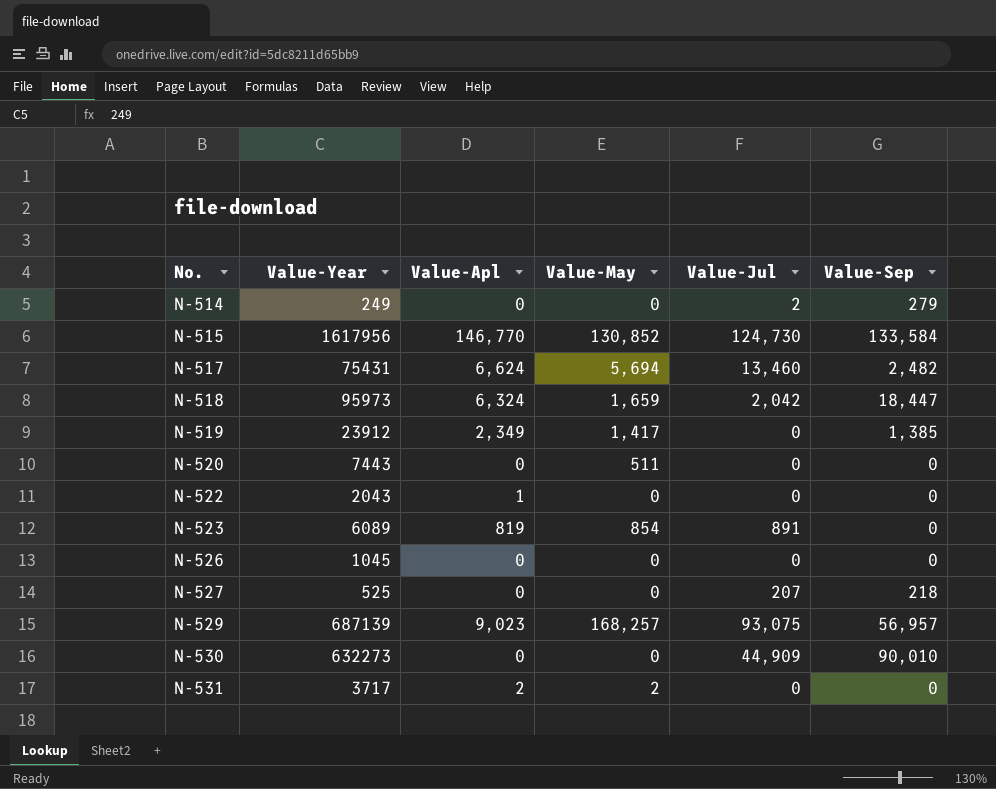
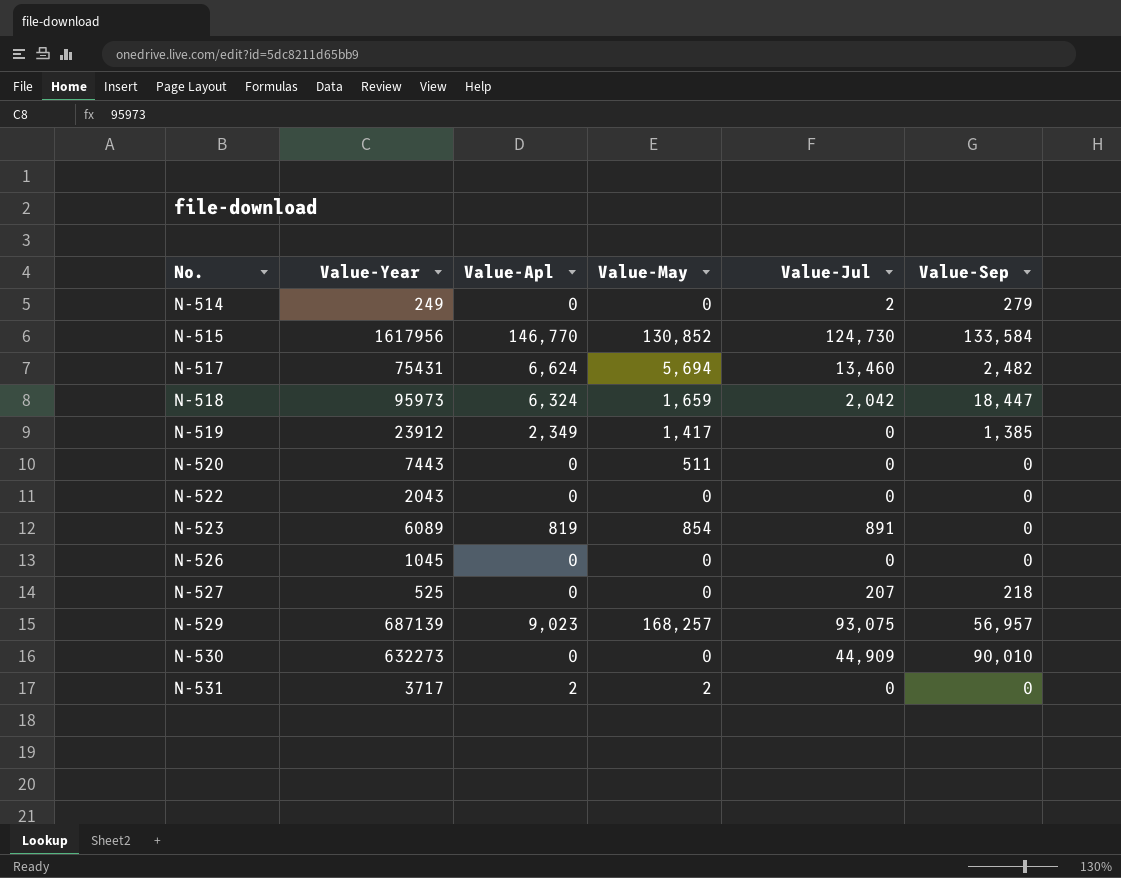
N-522 | Value-Apl: 1 -> 0

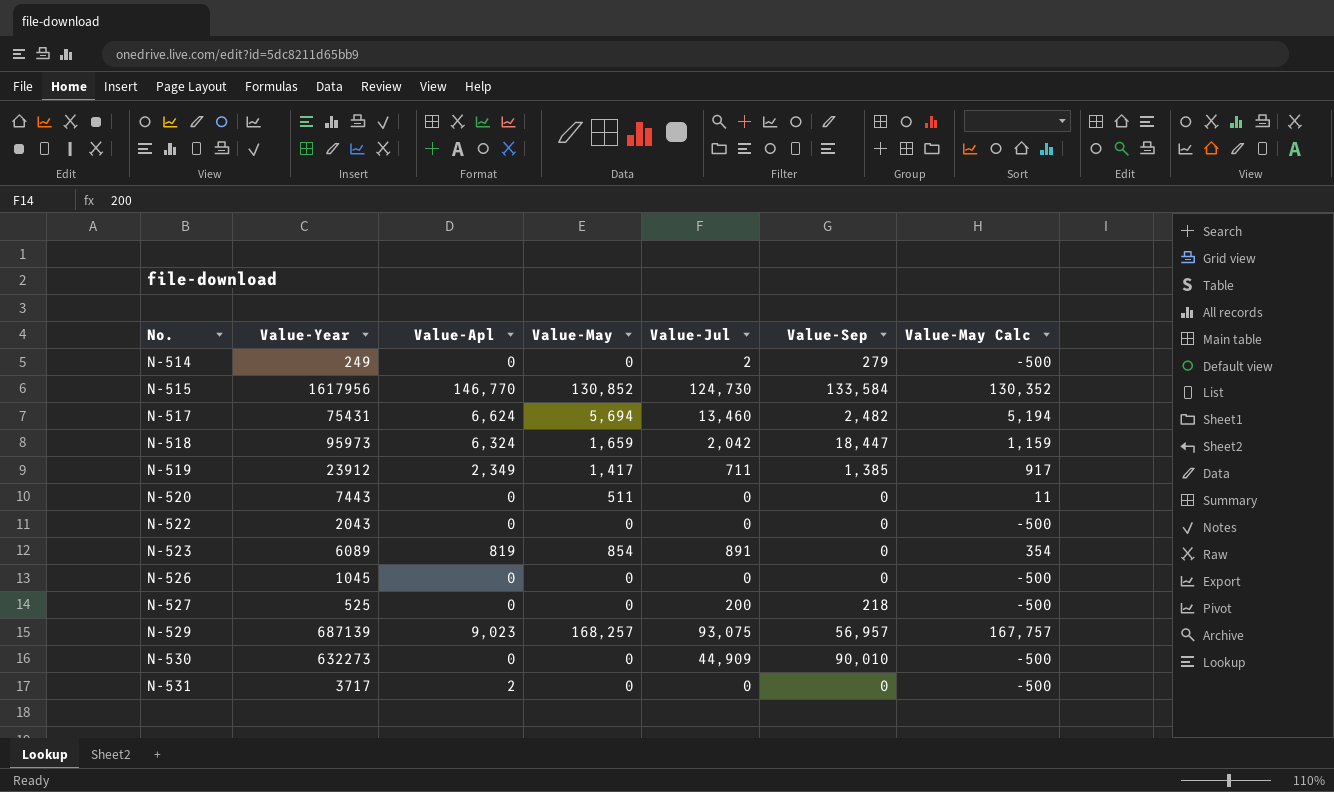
column Value-May Calc | formula: none -> [Value-May] - 500
N-519 | Value-Jul: 0 -> 711
N-527 | Value-Jul: 207 -> 200
N-531 | Value-May: 2 -> 0

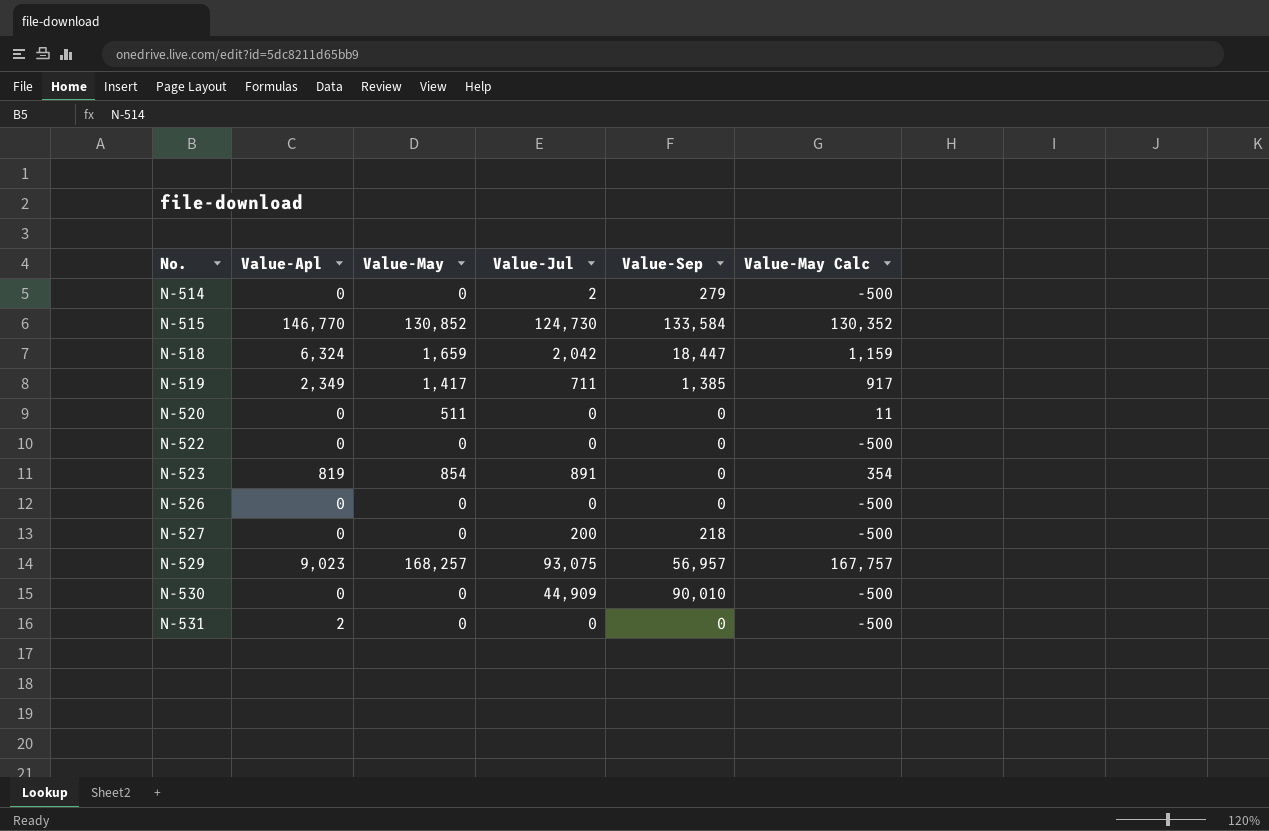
column Value-Year | position: 2 -> none
row N-517: 75431 | 6,624 | 5,694 | 13,460 | 2,482 | 5,194 -> none

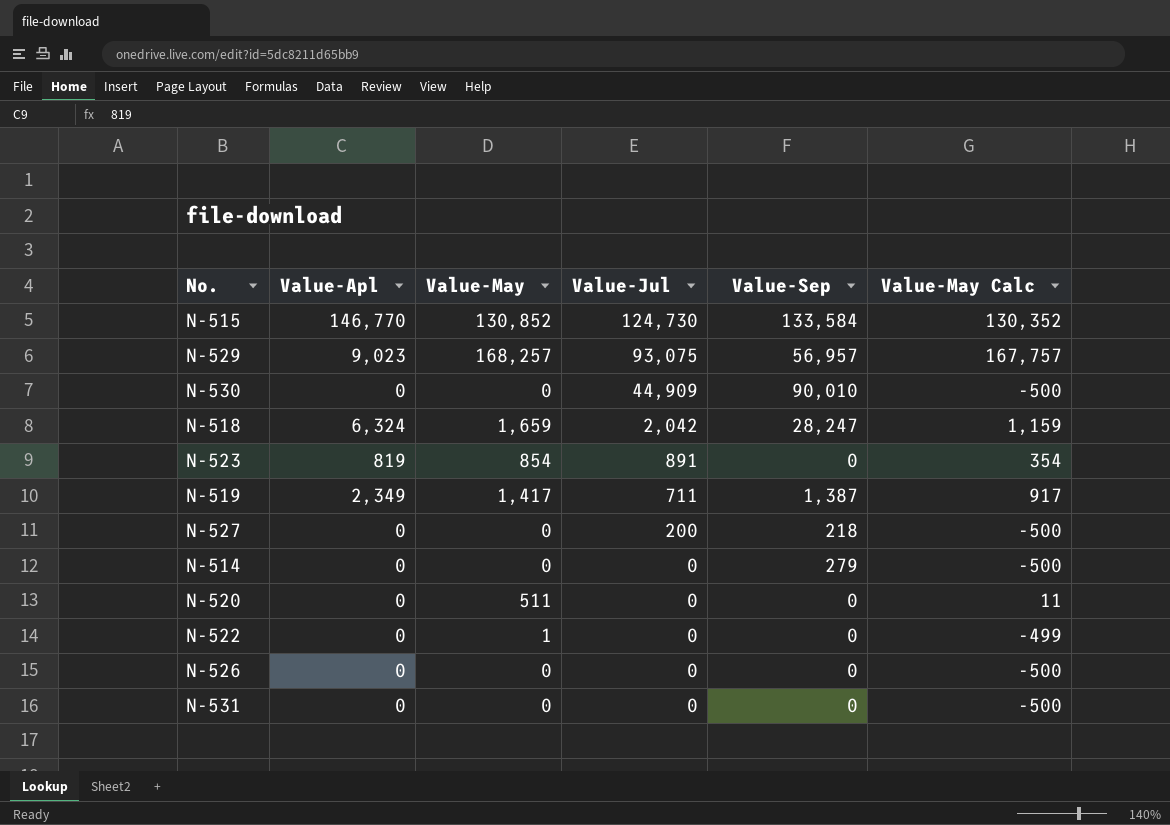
row order: No. ascending -> Value-Jul descending
N-518 | Value-Sep: 18,447 -> 28,247
N-519 | Value-Sep: 1,385 -> 1,387
N-514 | Value-Jul: 2 -> 0
N-522 | Value-May: 0 -> 1
N-522 | Value-May Calc: -500 -> -499
N-531 | Value-Apl: 2 -> 0

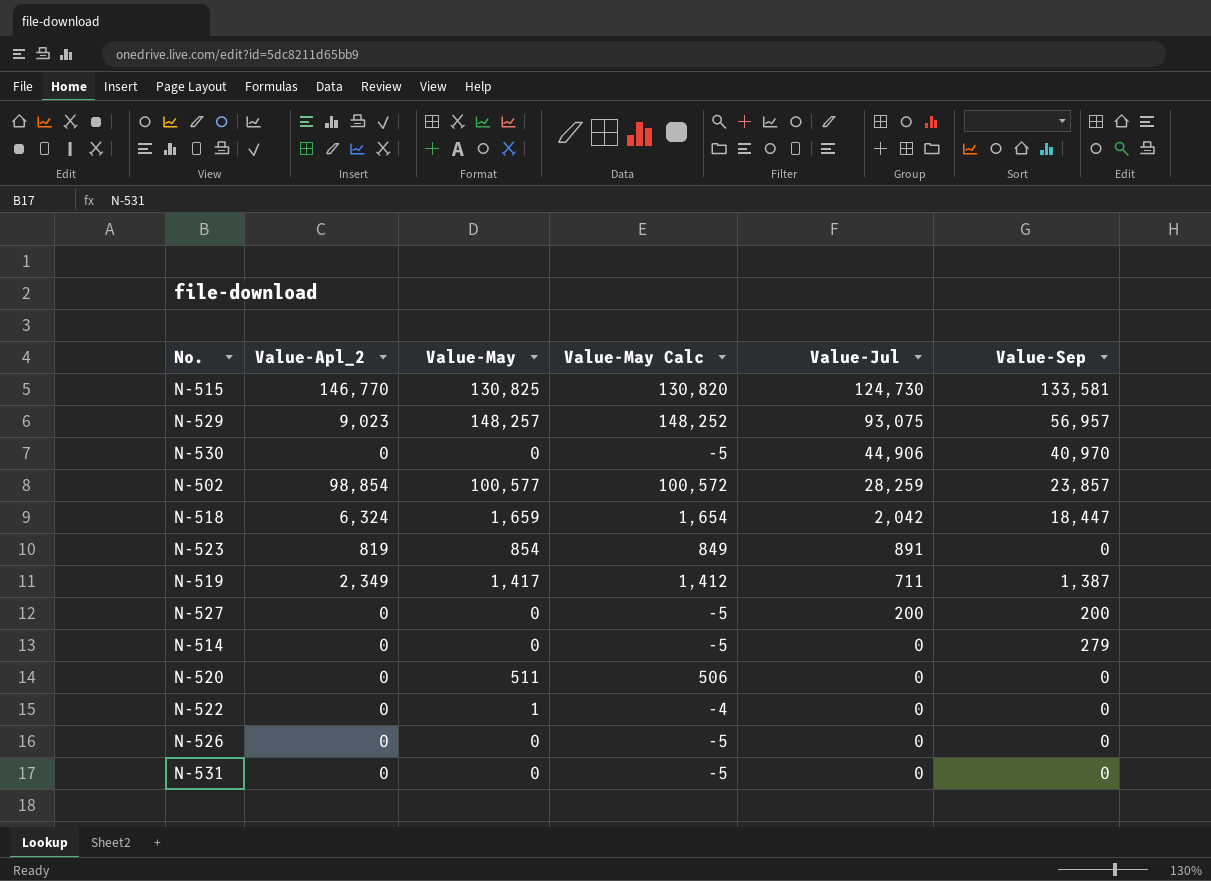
column name: Value-Apl -> Value-Apl_2
column Value-May Calc | formula: [Value-May] - 500 -> [Value-May] - 5
column Value-May Calc | position: 6 -> 4
N-515 | Value-May: 130,852 -> 130,825
N-515 | Value-Sep: 133,584 -> 133,581
N-529 | Value-May: 168,257 -> 148,257
N-530 | Value-Jul: 44,909 -> 44,906
N-530 | Value-Sep: 90,010 -> 40,970
row N-502: none -> 98,854 | 100,577 | 100,572 | 28,259 | 23,857
N-518 | Value-Sep: 28,247 -> 18,447
N-527 | Value-Sep: 218 -> 200

